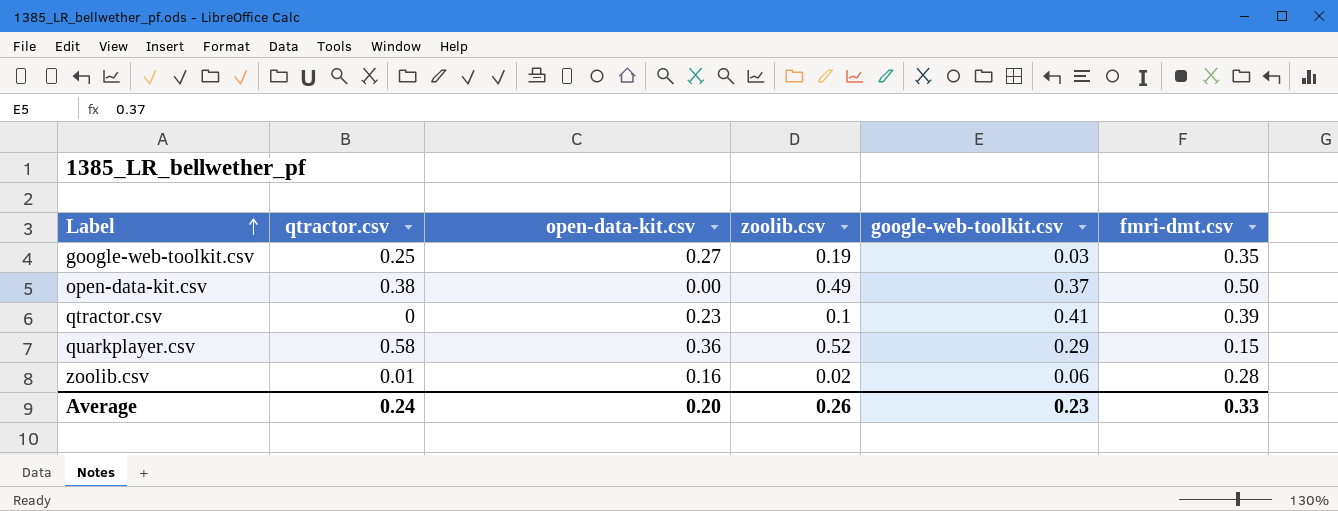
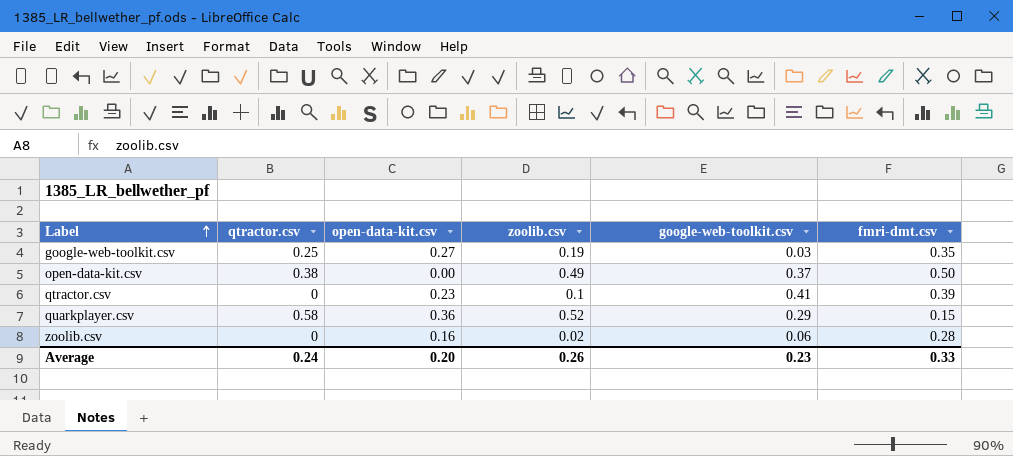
zoolib.csv | qtractor.csv: 0.01 -> 0

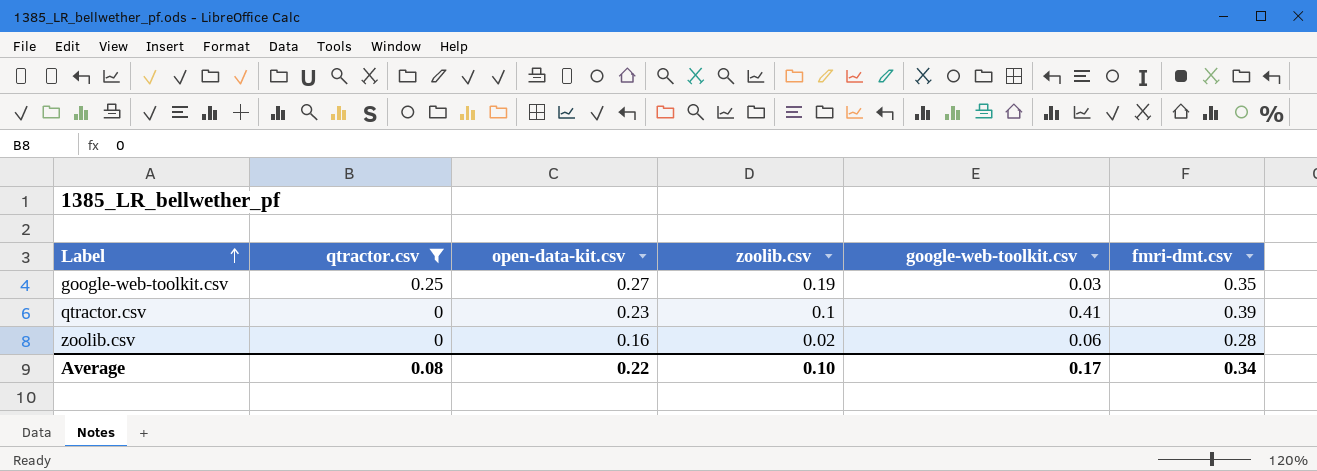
filter: none -> qtractor.csv <= 0.25
Average | qtractor.csv: 0.24 -> 0.08
Average | open-data-kit.csv: 0.20 -> 0.22
Average | zoolib.csv: 0.26 -> 0.10
Average | google-web-toolkit.csv: 0.23 -> 0.17
Average | fmri-dmt.csv: 0.33 -> 0.34

